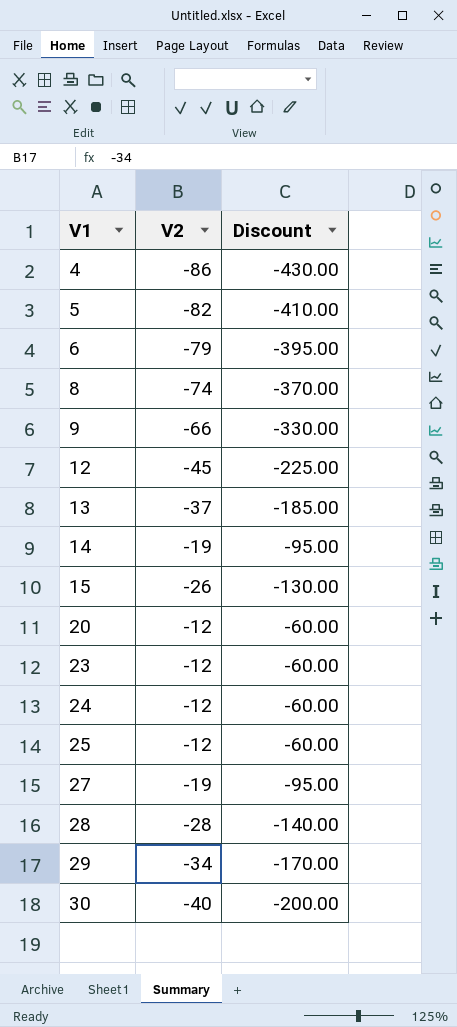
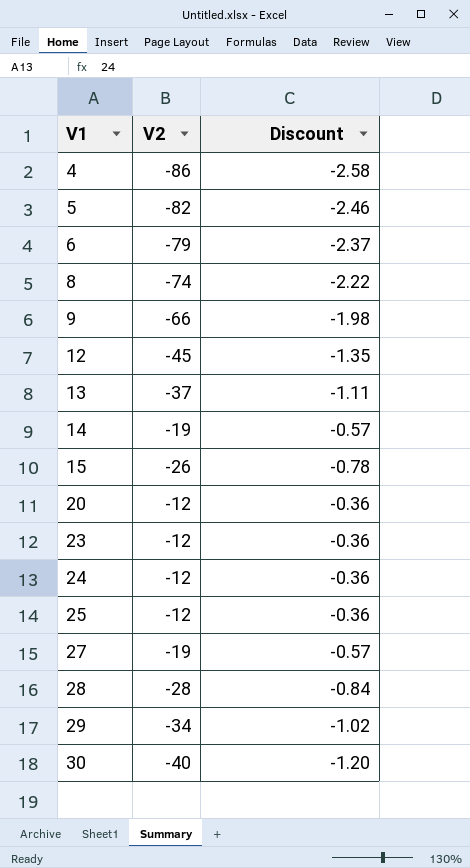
column Discount | formula: [V2] * 5 -> [V2] * 0.03

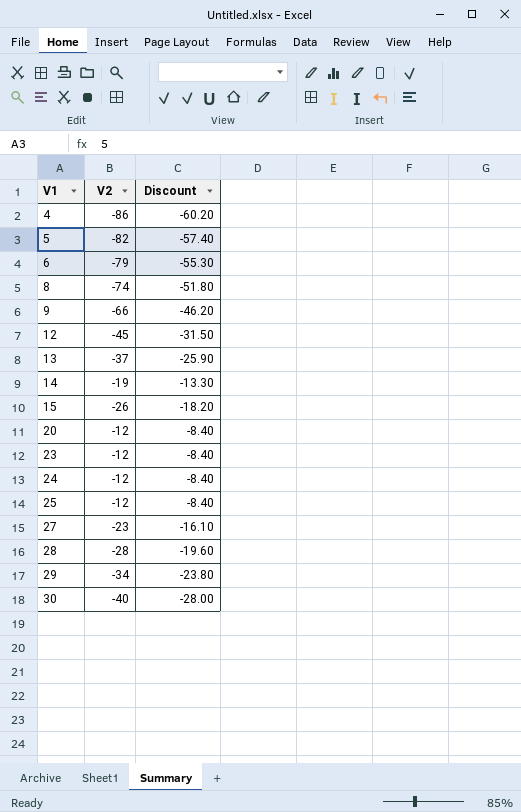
column Discount | formula: [V2] * 0.03 -> [V2] * 0.7
27 | V2: -19 -> -23

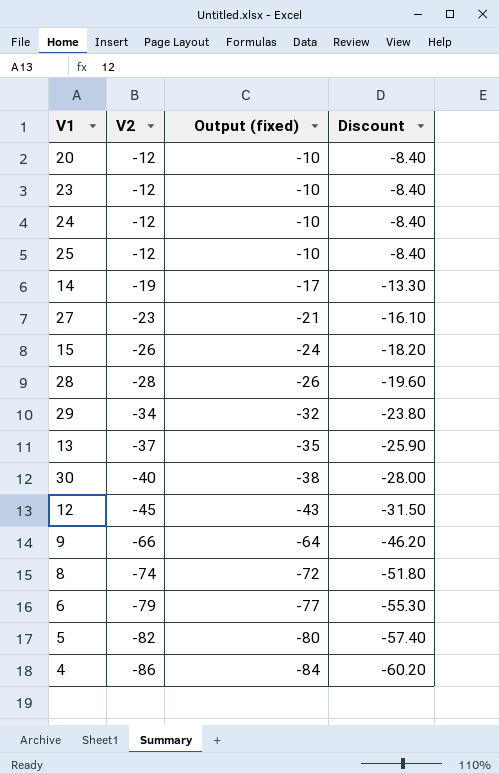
row order: V1 ascending -> V2 descending
column Output (fixed) | formula: none -> [V2] + 2

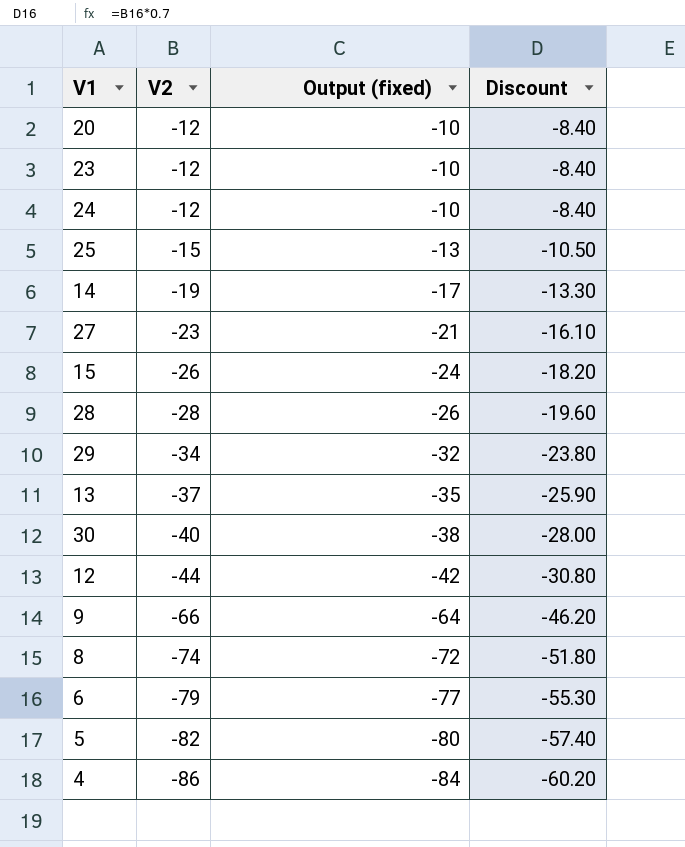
25 | V2: -12 -> -15
25 | Output (fixed): -10 -> -13
25 | Discount: -8.40 -> -10.50
12 | V2: -45 -> -44
12 | Output (fixed): -43 -> -42
12 | Discount: -31.50 -> -30.80

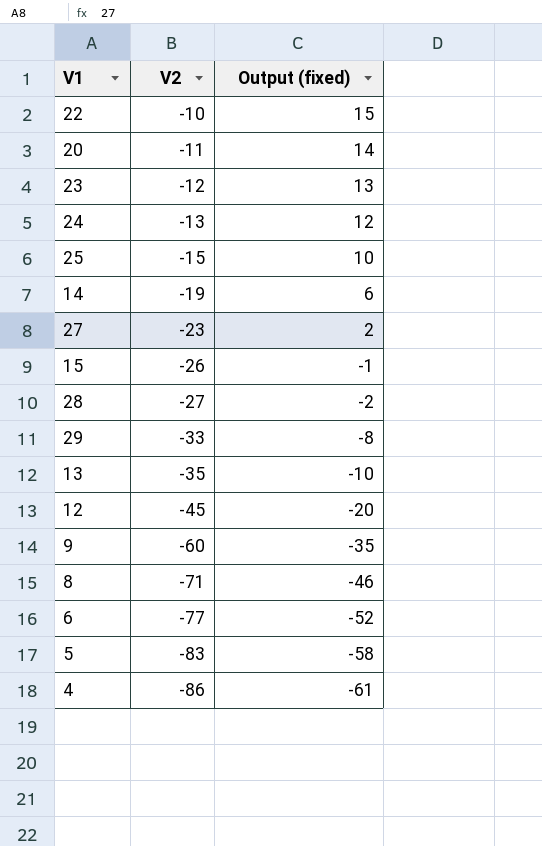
column Discount | formula: [V2] * 0.7 -> none
column Output (fixed) | formula: [V2] + 2 -> [V2] + 25
row 30: -40 | -38 | -28.00 -> none
row 22: none -> -10 | 15
20 | V2: -12 -> -11
24 | V2: -12 -> -13
28 | V2: -28 -> -27
29 | V2: -34 -> -33
13 | V2: -37 -> -35
12 | V2: -44 -> -45
9 | V2: -66 -> -60
8 | V2: -74 -> -71
6 | V2: -79 -> -77
5 | V2: -82 -> -83

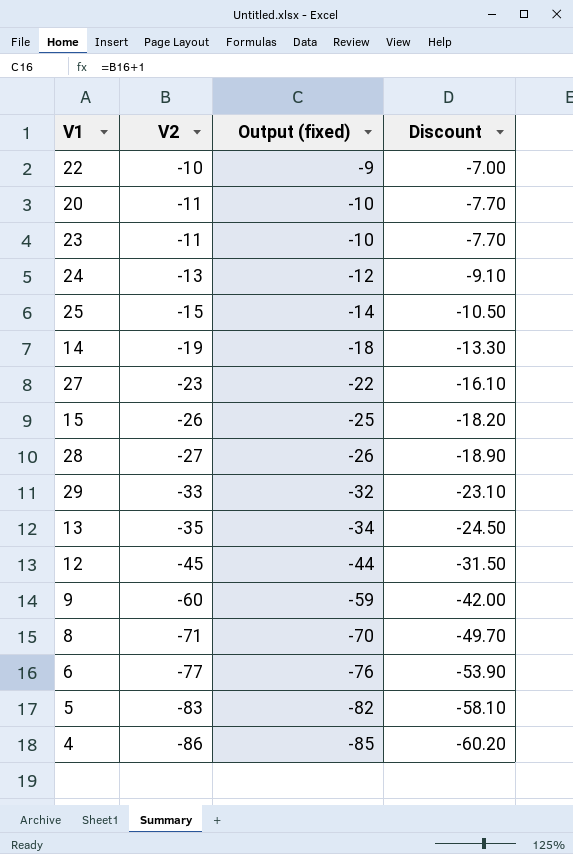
column Output (fixed) | formula: [V2] + 25 -> [V2] + 1
column Discount | formula: none -> [V2] * 0.7
23 | V2: -12 -> -11

